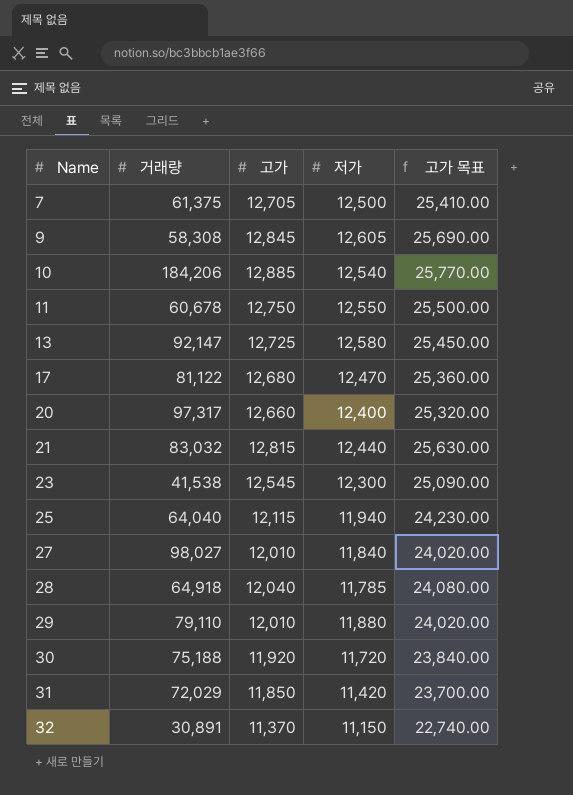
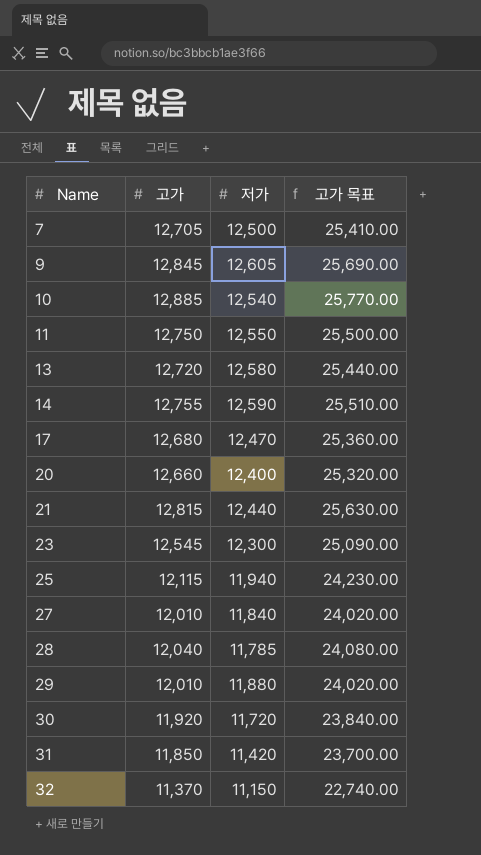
column 거래량 | position: 2 -> none
13 | 고가: 12,725 -> 12,720
13 | 고가 목표: 25,450.00 -> 25,440.00
row 14: none -> 12,755 | 12,590 | 25,510.00

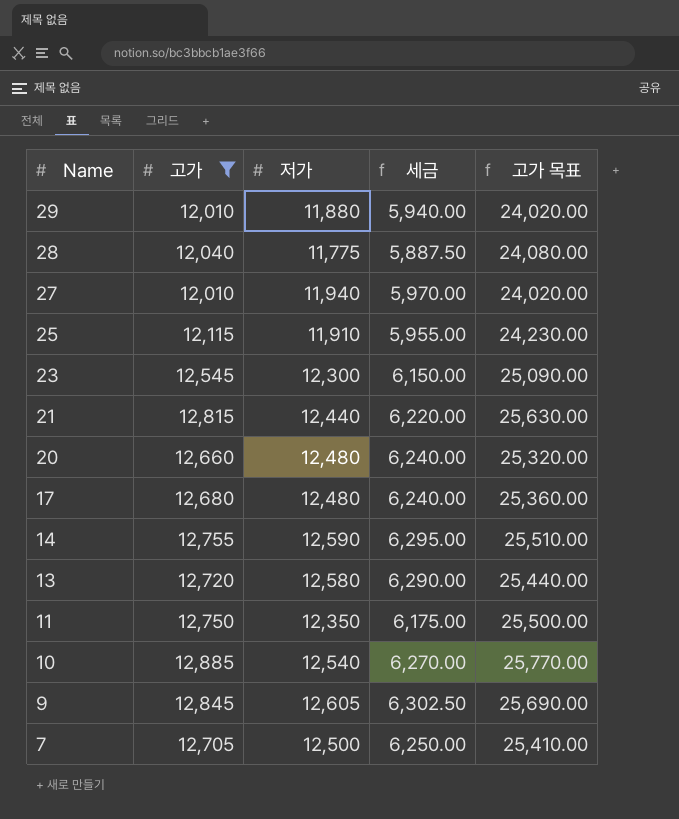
filter: none -> 고가 >= 12,010
row order: Name ascending -> Name descending
column 세금 | formula: none -> [저가] * 0.5
28 | 저가: 11,785 -> 11,775
27 | 저가: 11,840 -> 11,940
25 | 저가: 11,940 -> 11,910
20 | 저가: 12,400 -> 12,480
17 | 저가: 12,470 -> 12,480
11 | 저가: 12,550 -> 12,350

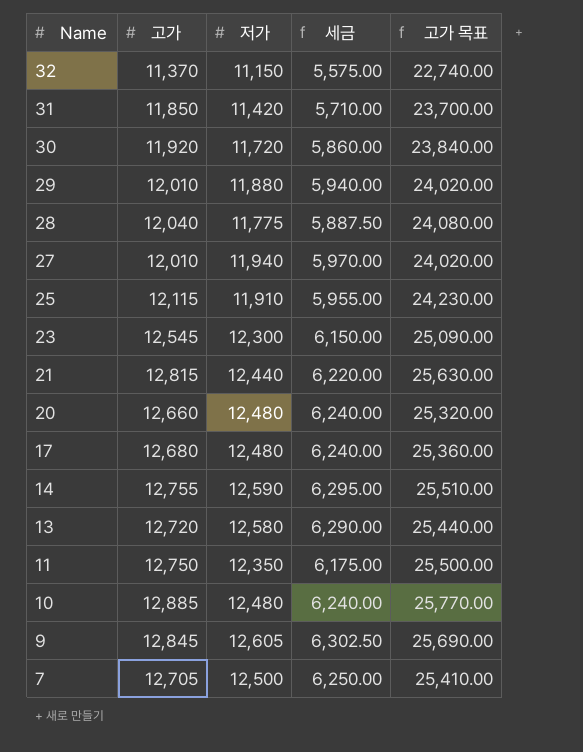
filter: 고가 >= 12,010 -> none
10 | 저가: 12,540 -> 12,480
10 | 세금: 6,270.00 -> 6,240.00

